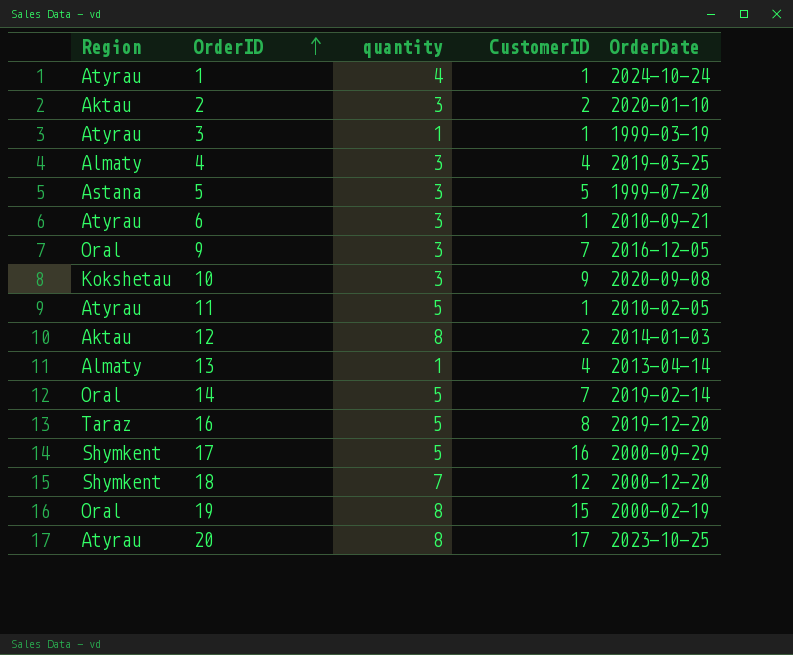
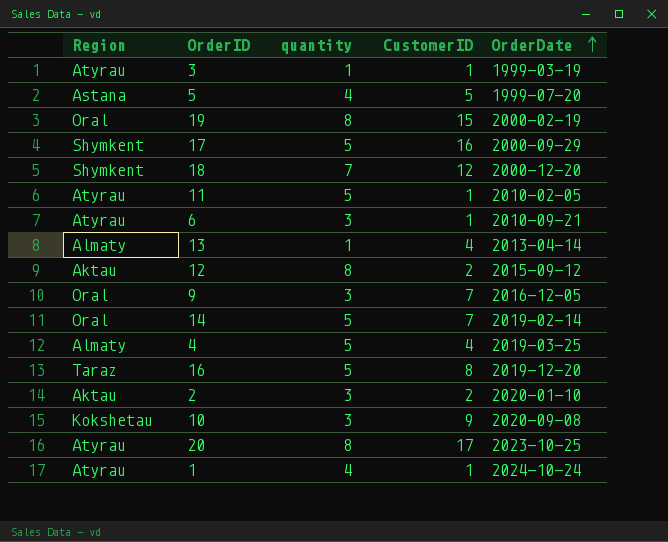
row order: OrderID ascending -> OrderDate ascending
5 | quantity: 3 -> 4
12 | OrderDate: 2014-01-03 -> 2015-09-12
4 | quantity: 3 -> 5

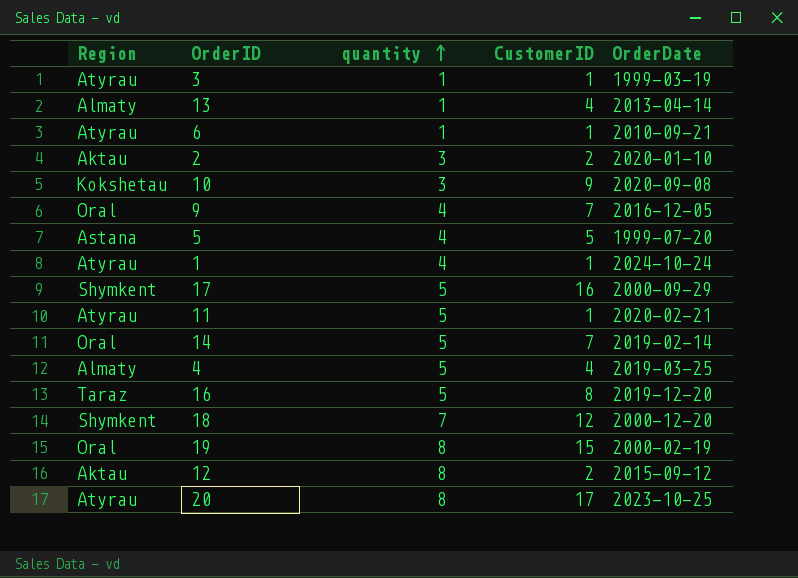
row order: OrderDate ascending -> quantity ascending
6 | quantity: 3 -> 1
9 | quantity: 3 -> 4
11 | OrderDate: 2010-02-05 -> 2020-02-21

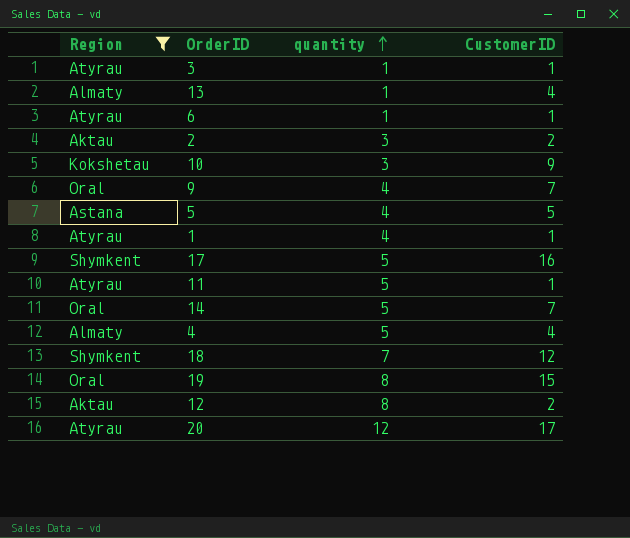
filter: none -> Region != Taraz
column OrderDate | position: 5 -> none
20 | quantity: 8 -> 12

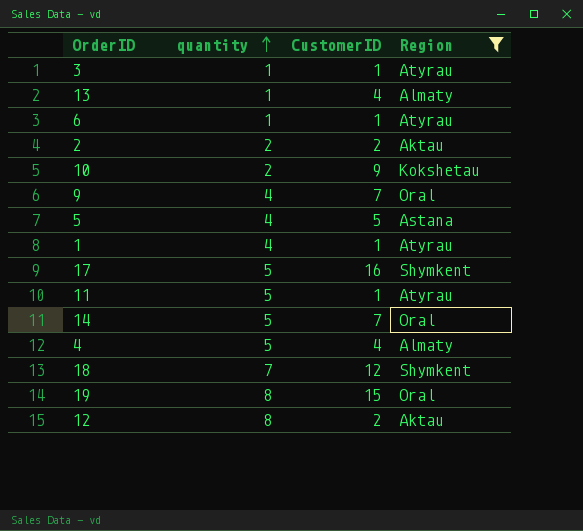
column Region | position: 1 -> 4
row 20: Atyrau | 12 | 17 -> none
2 | quantity: 3 -> 2
10 | quantity: 3 -> 2

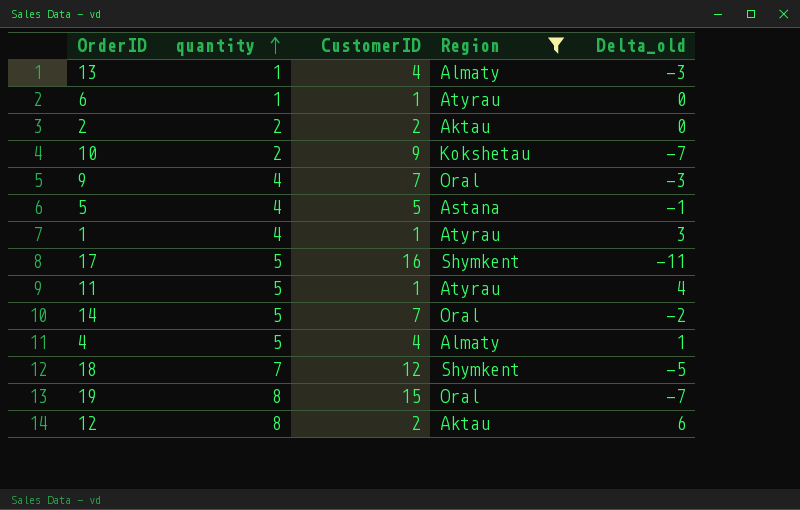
column Delta_old | formula: none -> [quantity] - [CustomerID]
row 3: 1 | 1 | Atyrau -> none

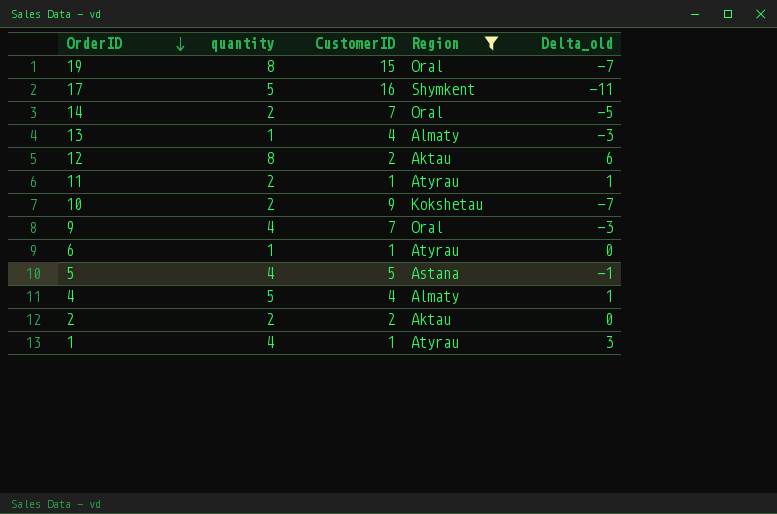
row order: quantity ascending -> OrderID descending
row 18: 7 | 12 | Shymkent | -5 -> none
14 | quantity: 5 -> 2
14 | Delta_old: -2 -> -5
11 | quantity: 5 -> 2
11 | Delta_old: 4 -> 1

